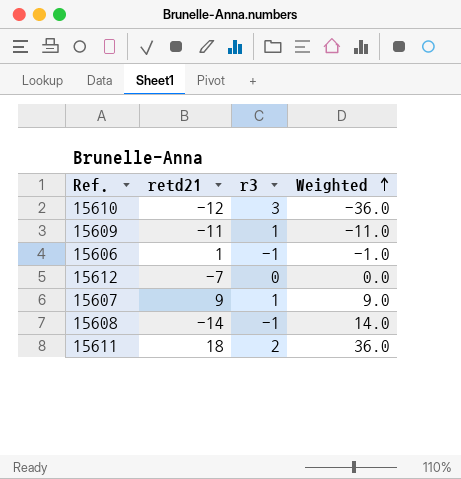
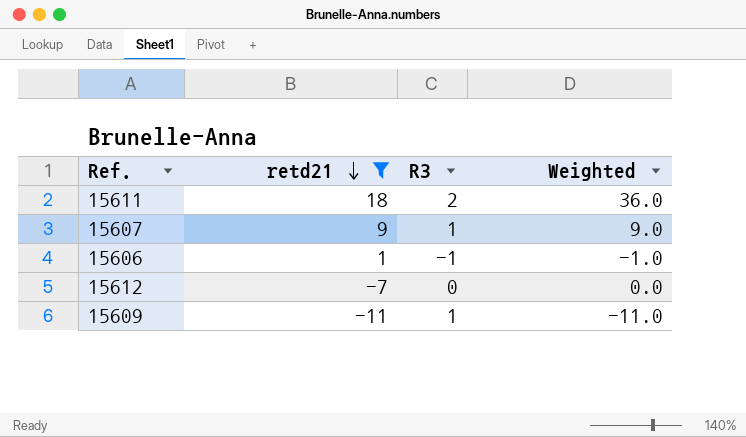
filter: none -> retd21 >= -11
row order: Weighted ascending -> retd21 descending
column name: r3 -> R3

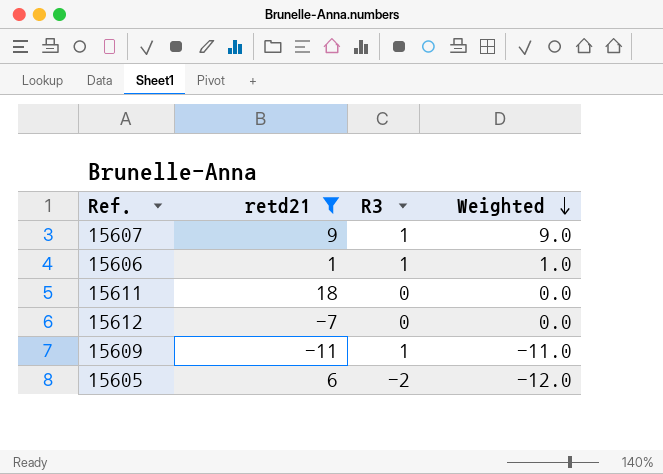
row order: retd21 descending -> Weighted descending
15606 | R3: -1 -> 1
15606 | Weighted: -1.0 -> 1.0
15611 | R3: 2 -> 0
15611 | Weighted: 36.0 -> 0.0
row 15605: none -> 6 | -2 | -12.0

